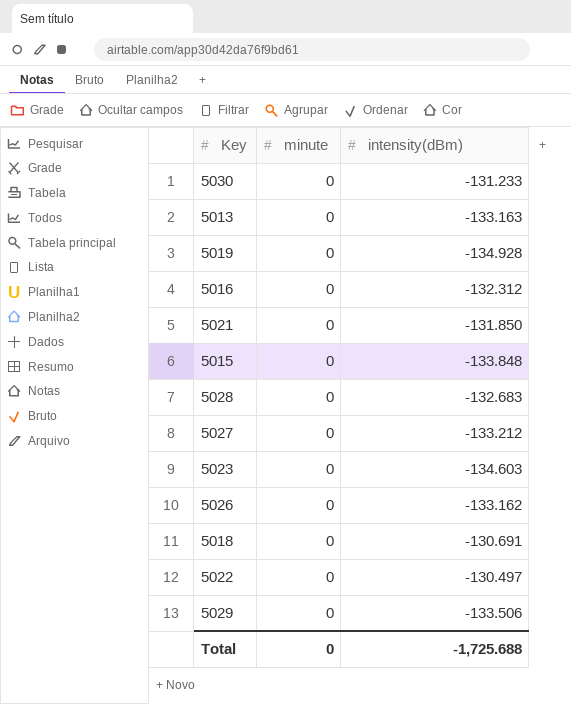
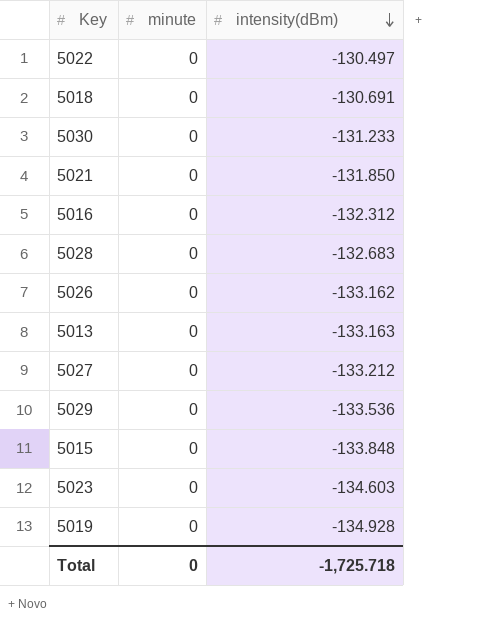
row order: none -> intensity(dBm) descending
5029 | intensity(dBm): -133.506 -> -133.536
Total | intensity(dBm): -1,725.688 -> -1,725.718

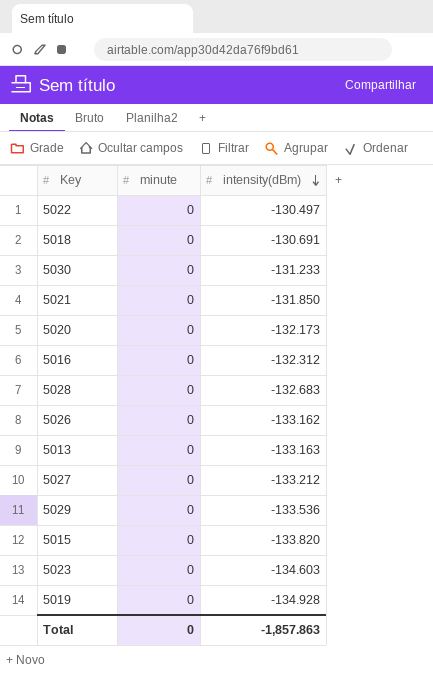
row 5020: none -> 0 | -132.173
5015 | intensity(dBm): -133.848 -> -133.820
Total | intensity(dBm): -1,725.718 -> -1,857.863

